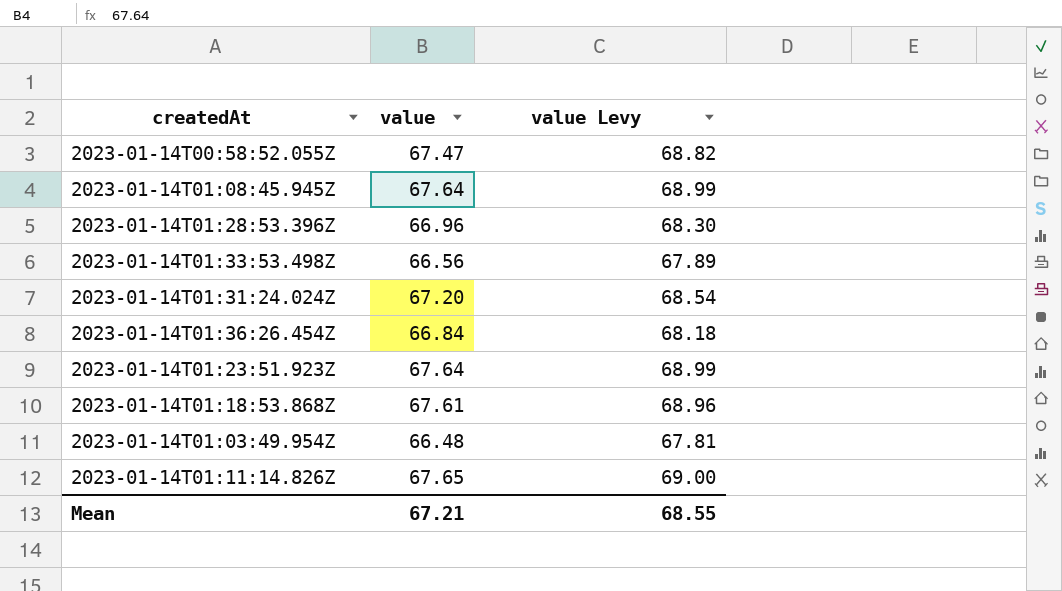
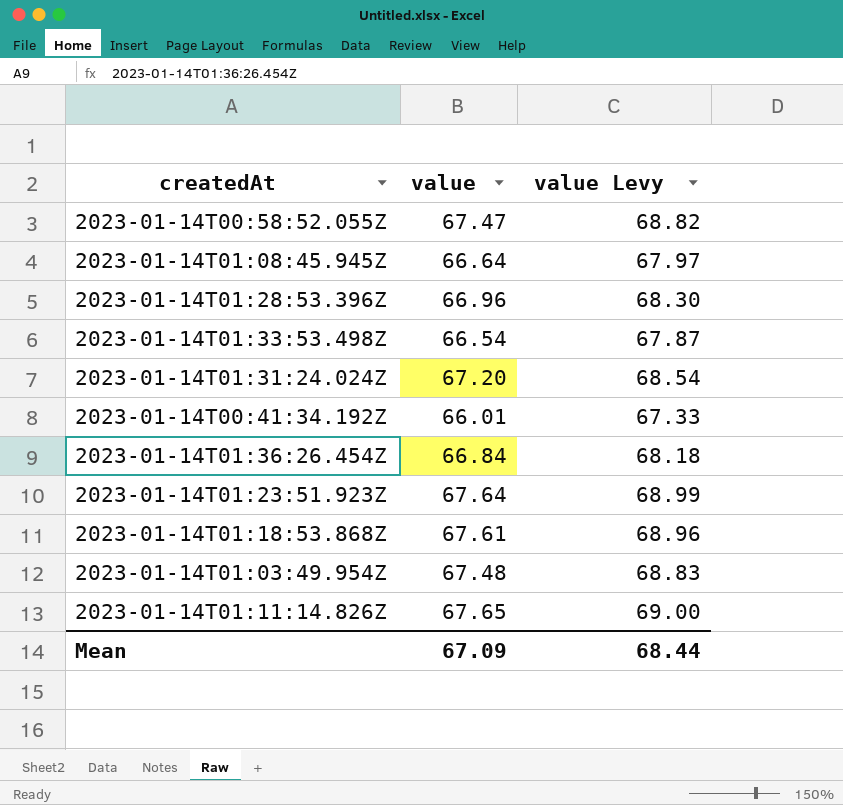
2023-01-14T01:08:45.945Z | value: 67.64 -> 66.64
2023-01-14T01:08:45.945Z | value Levy: 68.99 -> 67.97
2023-01-14T01:33:53.498Z | value: 66.56 -> 66.54
2023-01-14T01:33:53.498Z | value Levy: 67.89 -> 67.87
row 2023-01-14T00:41:34.192Z: none -> 66.01 | 67.33
2023-01-14T01:03:49.954Z | value: 66.48 -> 67.48
2023-01-14T01:03:49.954Z | value Levy: 67.81 -> 68.83
Mean | value: 67.21 -> 67.09
Mean | value Levy: 68.55 -> 68.44

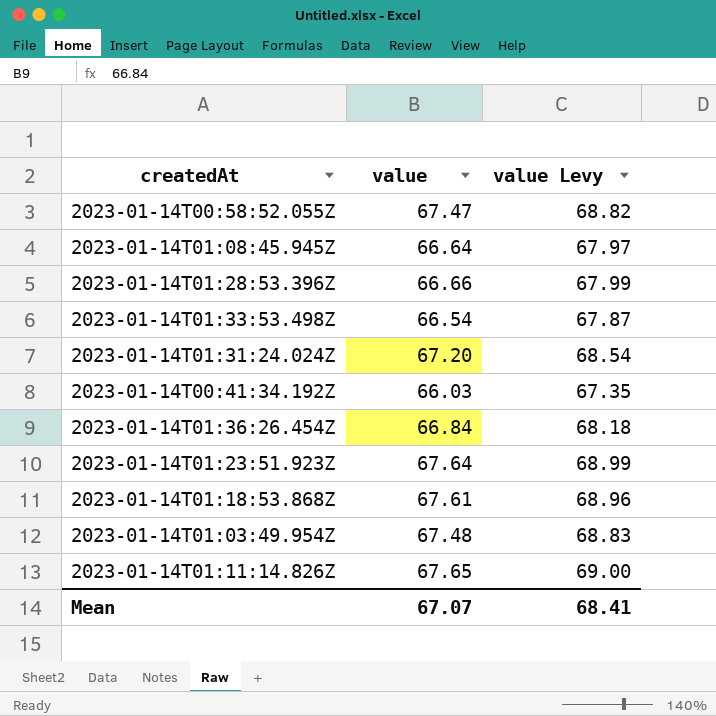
2023-01-14T01:28:53.396Z | value: 66.96 -> 66.66
2023-01-14T01:28:53.396Z | value Levy: 68.30 -> 67.99
2023-01-14T00:41:34.192Z | value: 66.01 -> 66.03
2023-01-14T00:41:34.192Z | value Levy: 67.33 -> 67.35
Mean | value: 67.09 -> 67.07
Mean | value Levy: 68.44 -> 68.41

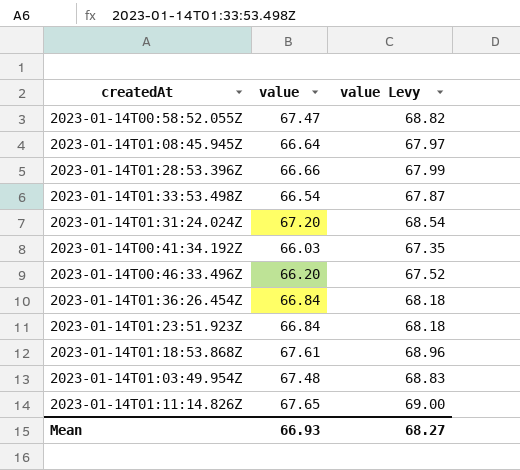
row 2023-01-14T00:46:33.496Z: none -> 66.20 | 67.52
2023-01-14T01:23:51.923Z | value: 67.64 -> 66.84
2023-01-14T01:23:51.923Z | value Levy: 68.99 -> 68.18
Mean | value: 67.07 -> 66.93
Mean | value Levy: 68.41 -> 68.27

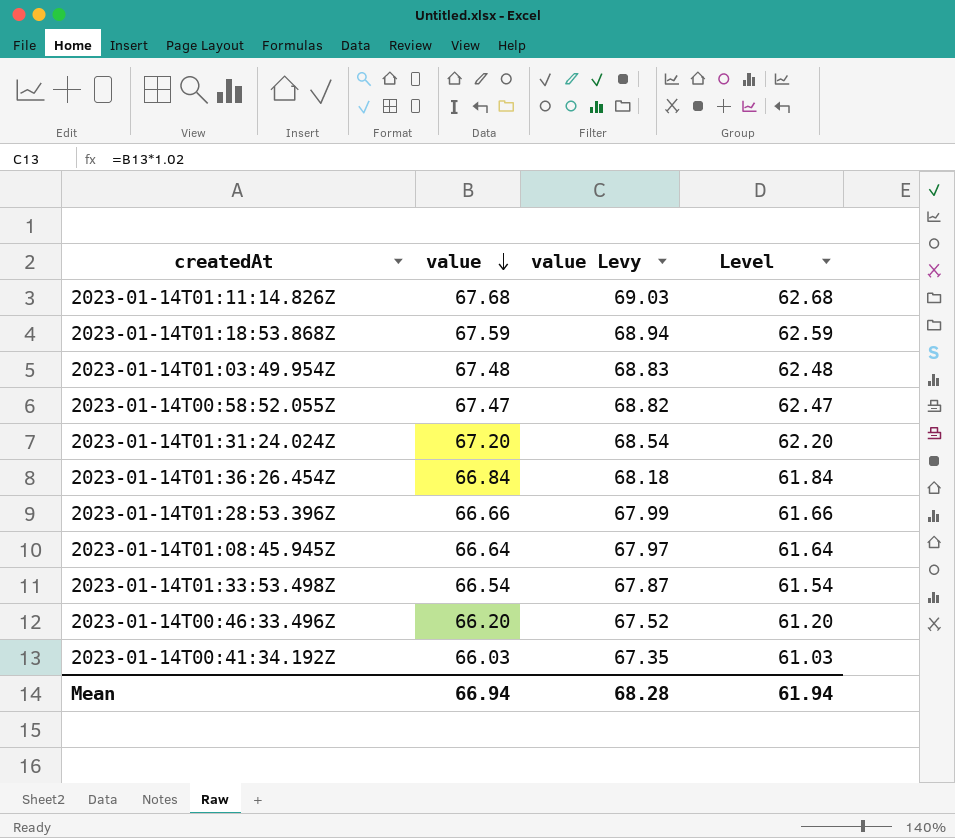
row order: none -> value descending
column Level | formula: none -> [value] - 5
row 2023-01-14T01:23:51.923Z: 66.84 | 68.18 -> none
2023-01-14T01:11:14.826Z | value: 67.65 -> 67.68
2023-01-14T01:11:14.826Z | value Levy: 69.00 -> 69.03
2023-01-14T01:18:53.868Z | value: 67.61 -> 67.59
2023-01-14T01:18:53.868Z | value Levy: 68.96 -> 68.94
Mean | value: 66.93 -> 66.94
Mean | value Levy: 68.27 -> 68.28

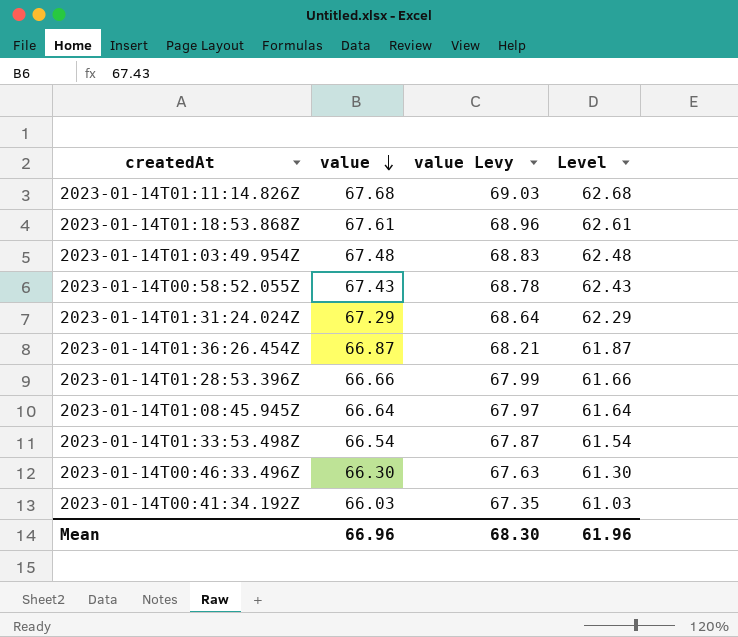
2023-01-14T01:18:53.868Z | value: 67.59 -> 67.61
2023-01-14T01:18:53.868Z | value Levy: 68.94 -> 68.96
2023-01-14T01:18:53.868Z | Level: 62.59 -> 62.61
2023-01-14T00:58:52.055Z | value: 67.47 -> 67.43
2023-01-14T00:58:52.055Z | value Levy: 68.82 -> 68.78
2023-01-14T00:58:52.055Z | Level: 62.47 -> 62.43
2023-01-14T01:31:24.024Z | value: 67.20 -> 67.29
2023-01-14T01:31:24.024Z | value Levy: 68.54 -> 68.64
2023-01-14T01:31:24.024Z | Level: 62.20 -> 62.29
2023-01-14T01:36:26.454Z | value: 66.84 -> 66.87
2023-01-14T01:36:26.454Z | value Levy: 68.18 -> 68.21
2023-01-14T01:36:26.454Z | Level: 61.84 -> 61.87
2023-01-14T00:46:33.496Z | value: 66.20 -> 66.30
2023-01-14T00:46:33.496Z | value Levy: 67.52 -> 67.63
2023-01-14T00:46:33.496Z | Level: 61.20 -> 61.30
Mean | value: 66.94 -> 66.96
Mean | value Levy: 68.28 -> 68.30
Mean | Level: 61.94 -> 61.96

